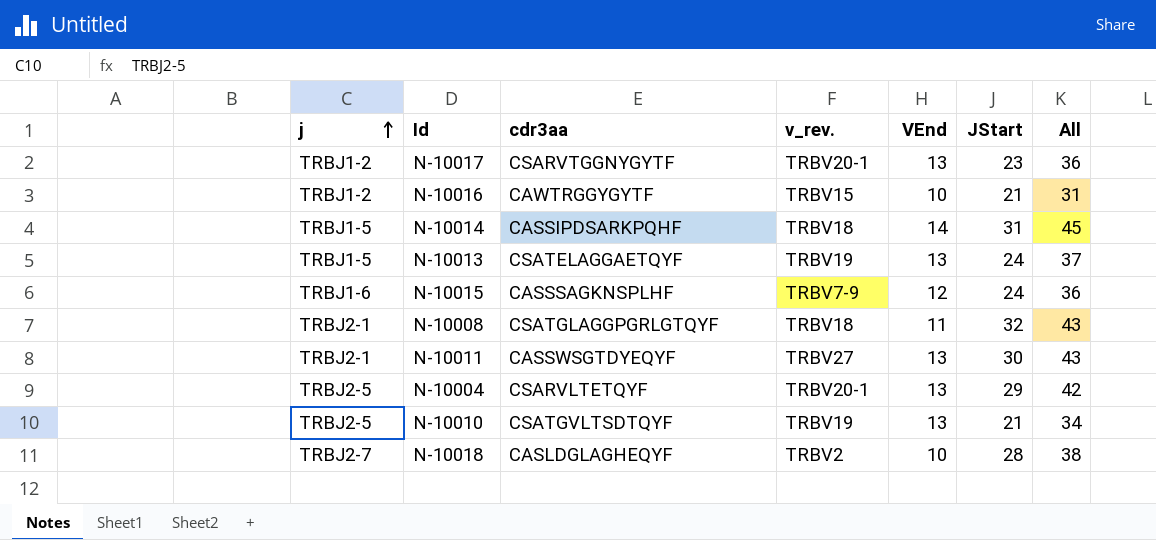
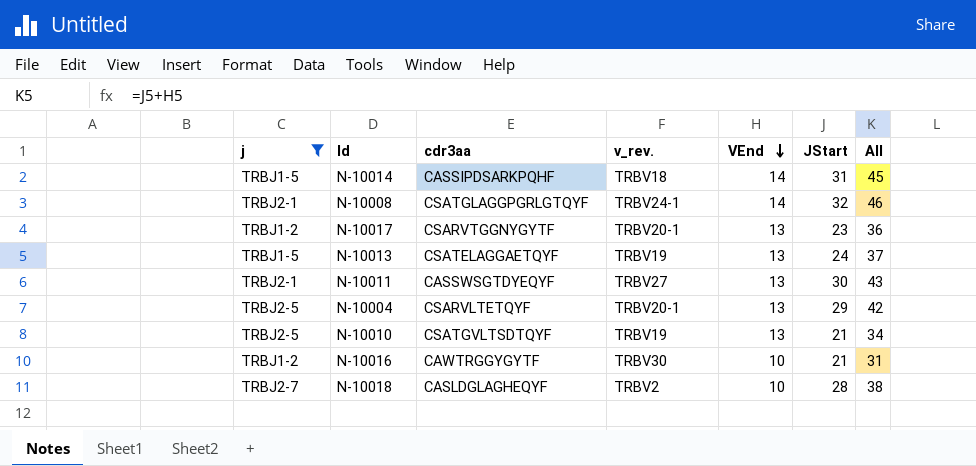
filter: none -> j != TRBJ1-6
row order: j ascending -> VEnd descending
N-10008 | v_rev.: TRBV18 -> TRBV24-1
N-10008 | VEnd: 11 -> 14
N-10008 | All: 43 -> 46
N-10016 | v_rev.: TRBV15 -> TRBV30

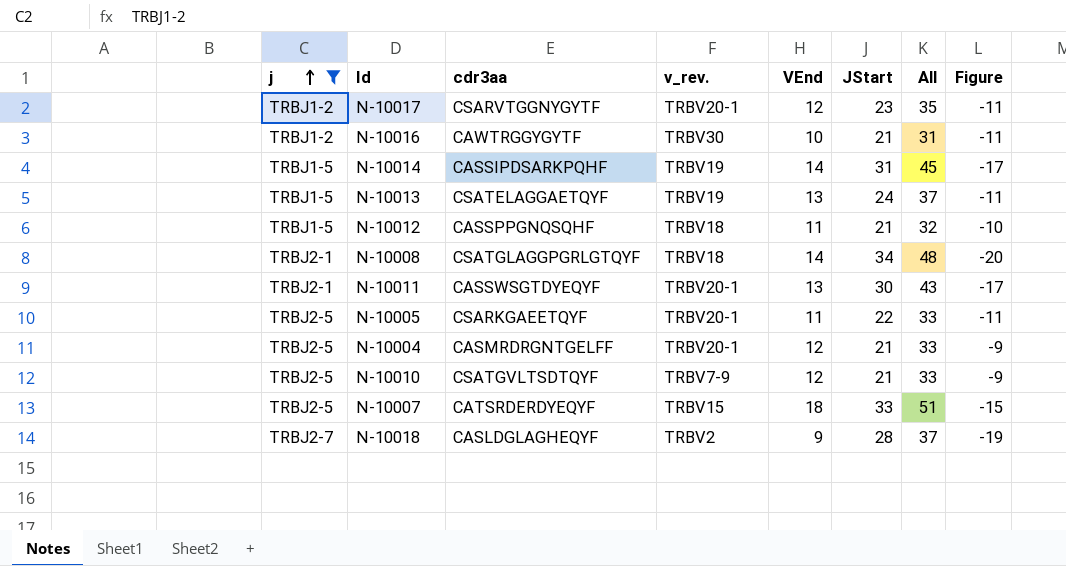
row order: VEnd descending -> j ascending
column Figure | formula: none -> [VEnd] - [JStart]
N-10017 | VEnd: 13 -> 12
N-10017 | All: 36 -> 35
N-10014 | v_rev.: TRBV18 -> TRBV19
row N-10012: none -> TRBJ1-5 | CASSPPGNQSQHF | TRBV18 | 11 | 21 | 32 | -10
N-10008 | v_rev.: TRBV24-1 -> TRBV18
N-10008 | JStart: 32 -> 34
N-10008 | All: 46 -> 48
N-10011 | v_rev.: TRBV27 -> TRBV20-1
row N-10005: none -> TRBJ2-5 | CSARKGAEETQYF | TRBV20-1 | 11 | 22 | 33 | -11
N-10004 | cdr3aa: CSARVLTETQYF -> CASMRDRGNTGELFF
N-10004 | VEnd: 13 -> 12
N-10004 | JStart: 29 -> 21
N-10004 | All: 42 -> 33
N-10010 | v_rev.: TRBV19 -> TRBV7-9
N-10010 | VEnd: 13 -> 12
N-10010 | All: 34 -> 33
row N-10007: none -> TRBJ2-5 | CATSRDERDYEQYF | TRBV15 | 18 | 33 | 51 | -15
N-10018 | VEnd: 10 -> 9
N-10018 | All: 38 -> 37

